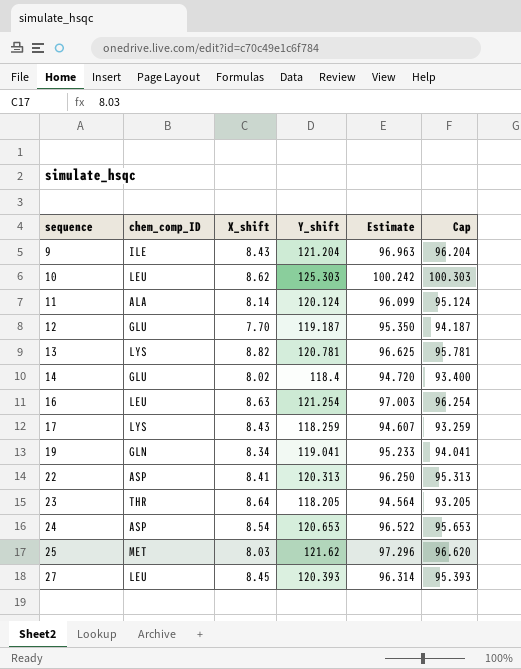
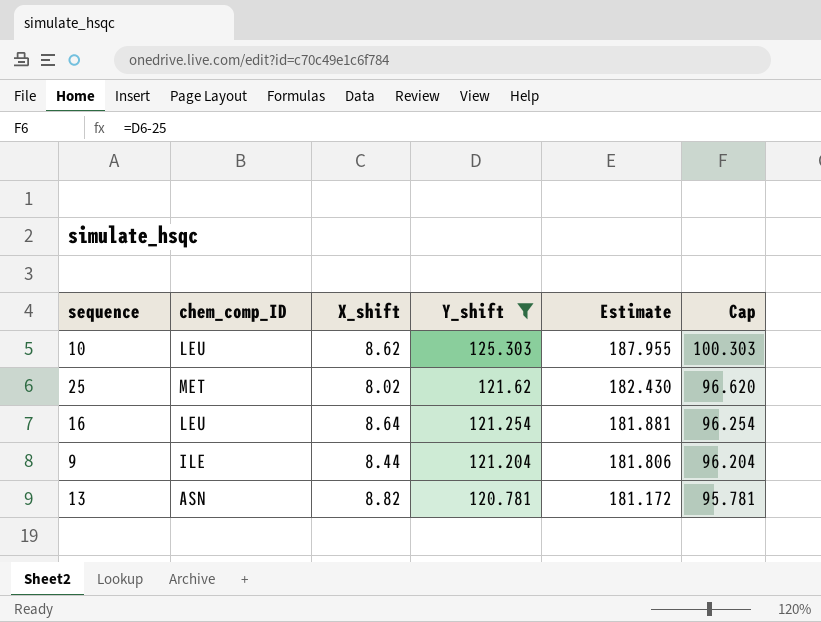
filter: none -> Y_shift >= 120.781
row order: sequence ascending -> Y_shift descending
column Estimate | formula: [Y_shift] * 0.8 -> [Y_shift] * 1.5
25 | X_shift: 8.03 -> 8.02
16 | X_shift: 8.63 -> 8.64
9 | X_shift: 8.43 -> 8.44
13 | chem_comp_ID: LYS -> ASN

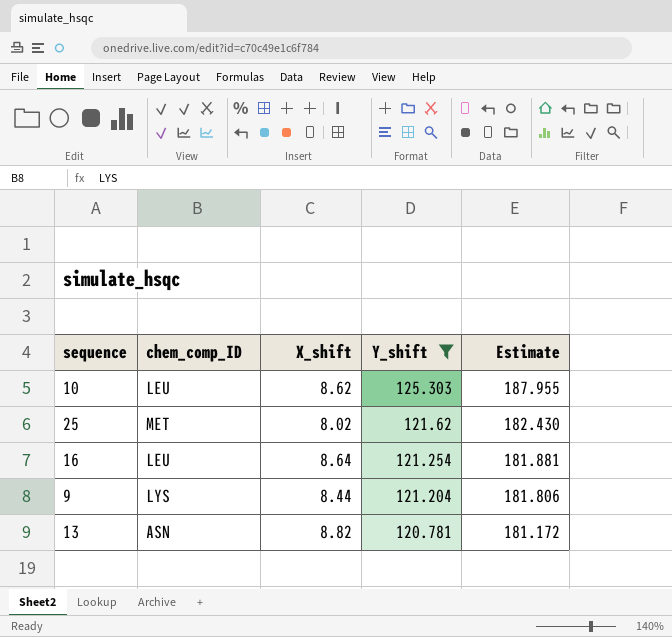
column Cap | formula: [Y_shift] - 25 -> none
9 | chem_comp_ID: ILE -> LYS

